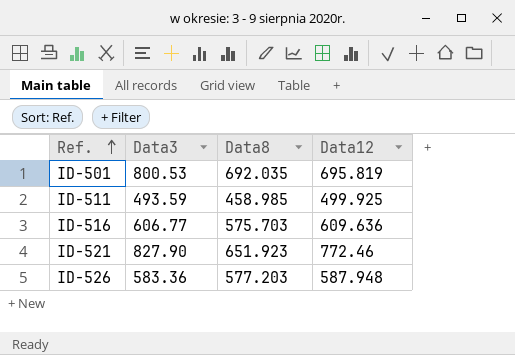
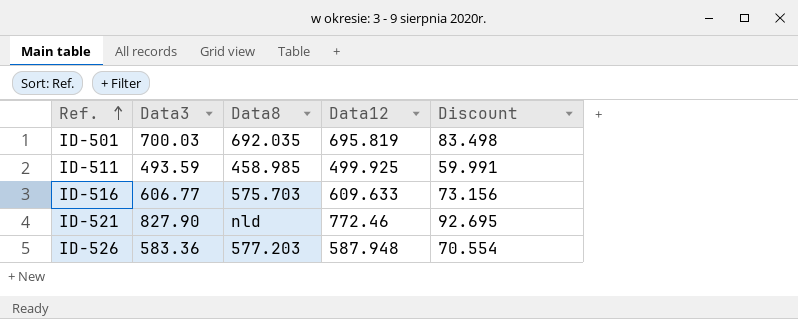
column Discount | formula: none -> [Data12] * 0.12
ID-501 | Data3: 800.53 -> 700.03
ID-516 | Data12: 609.636 -> 609.633
ID-521 | Data8: 651.923 -> nld

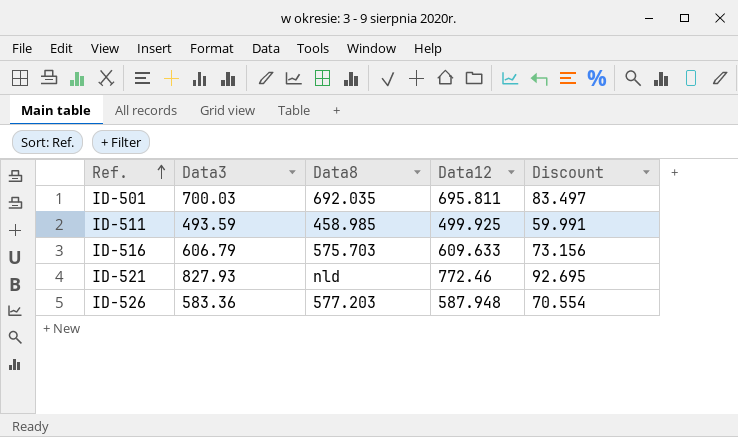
ID-501 | Data12: 695.819 -> 695.811
ID-501 | Discount: 83.498 -> 83.497
ID-516 | Data3: 606.77 -> 606.79
ID-521 | Data3: 827.90 -> 827.93

